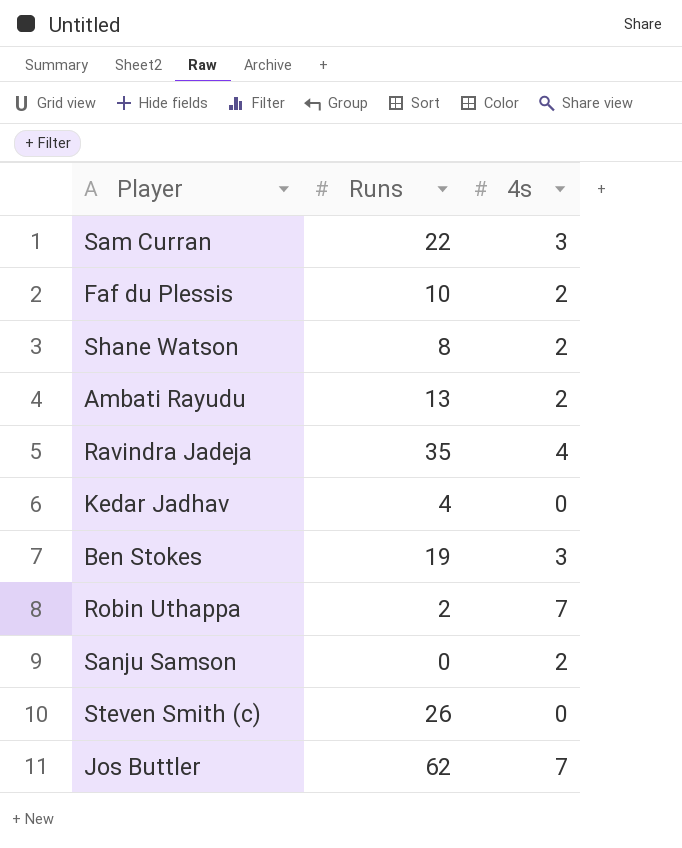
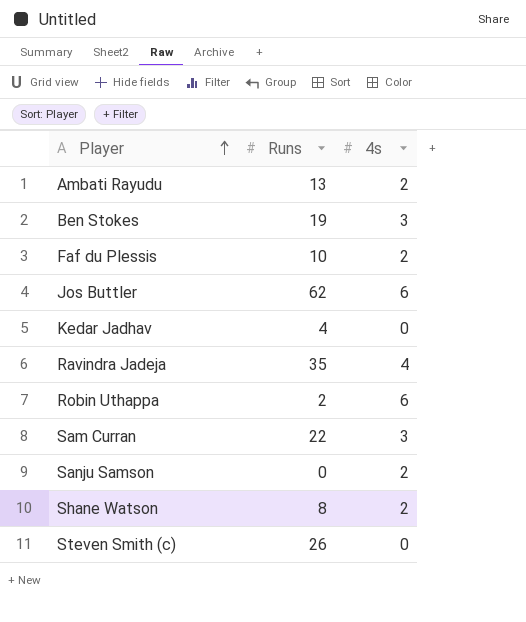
row order: none -> Player ascending
Jos Buttler | 4s: 7 -> 6
Robin Uthappa | 4s: 7 -> 6

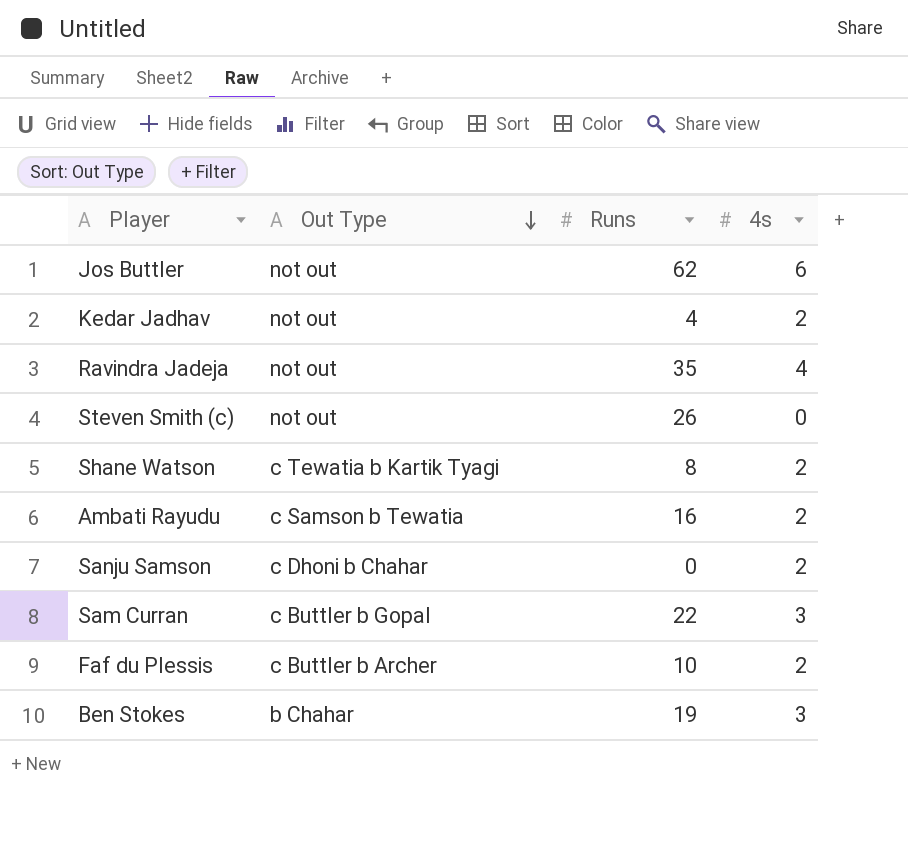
row order: Player ascending -> Out Type descending
column Out Type | position: none -> 2
row Robin Uthappa: 2 | 6 -> none
Kedar Jadhav | 4s: 0 -> 2
Ambati Rayudu | Runs: 13 -> 16

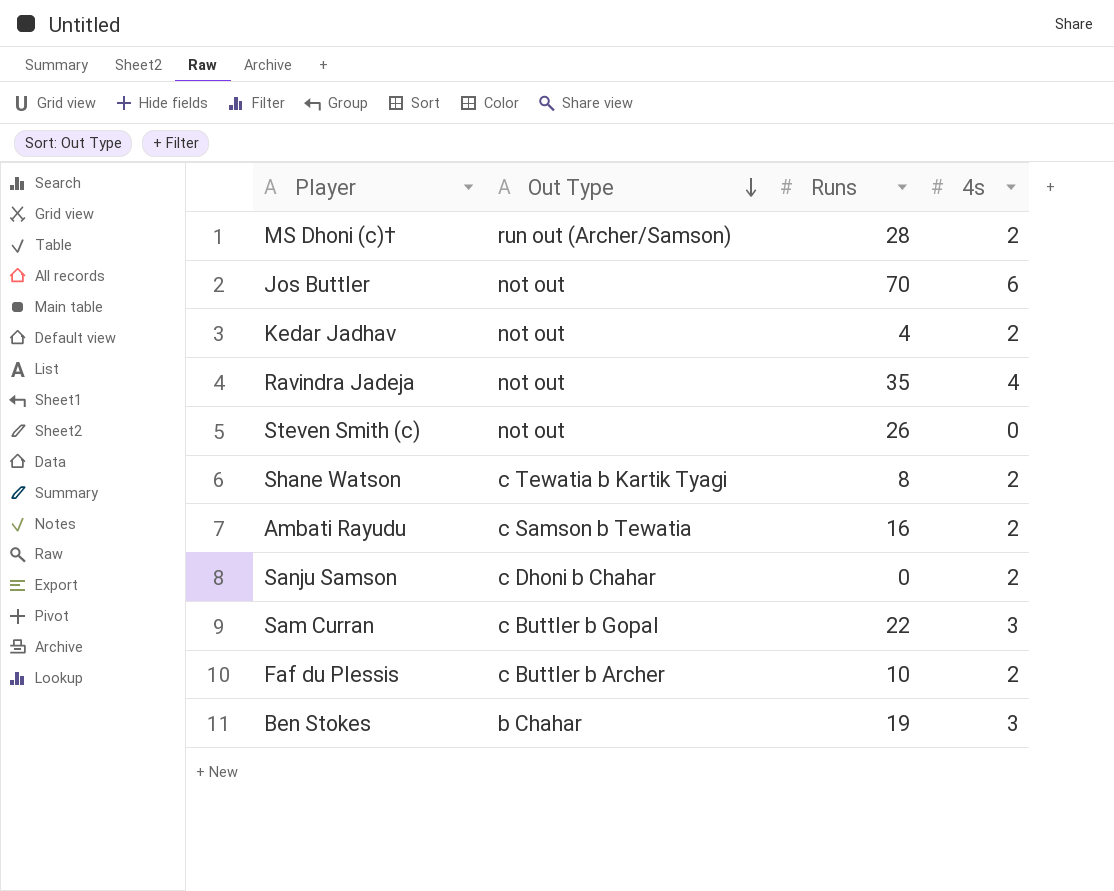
row MS Dhoni (c)†: none -> run out (Archer/Samson) | 28 | 2
Jos Buttler | Runs: 62 -> 70

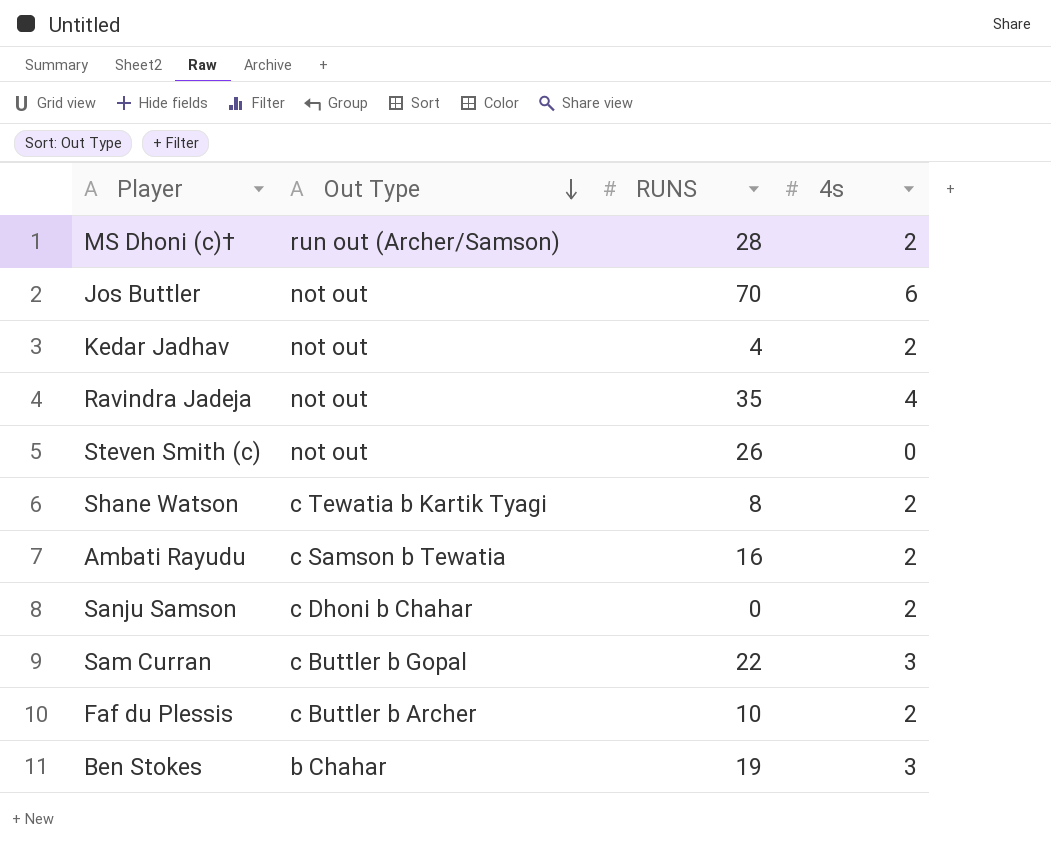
column name: Runs -> RUNS

